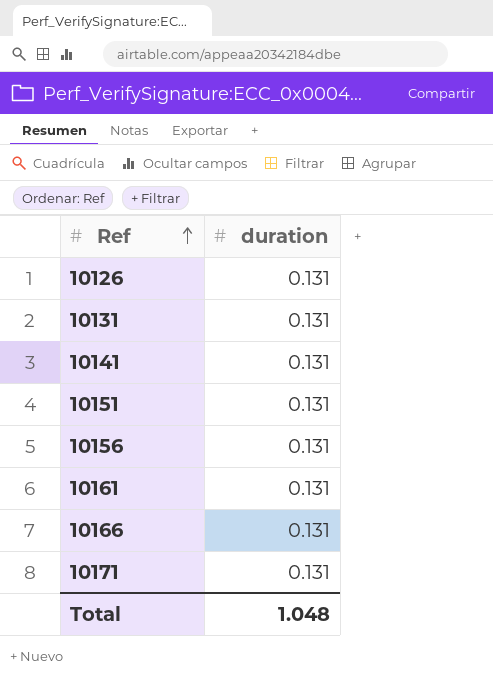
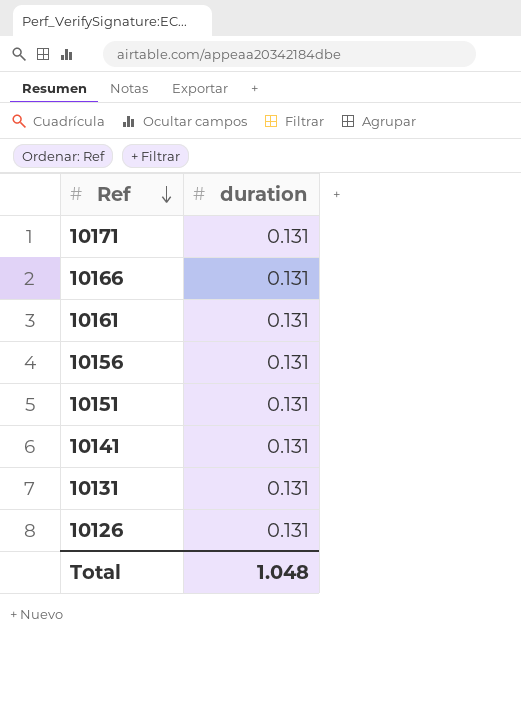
row order: Ref ascending -> Ref descending

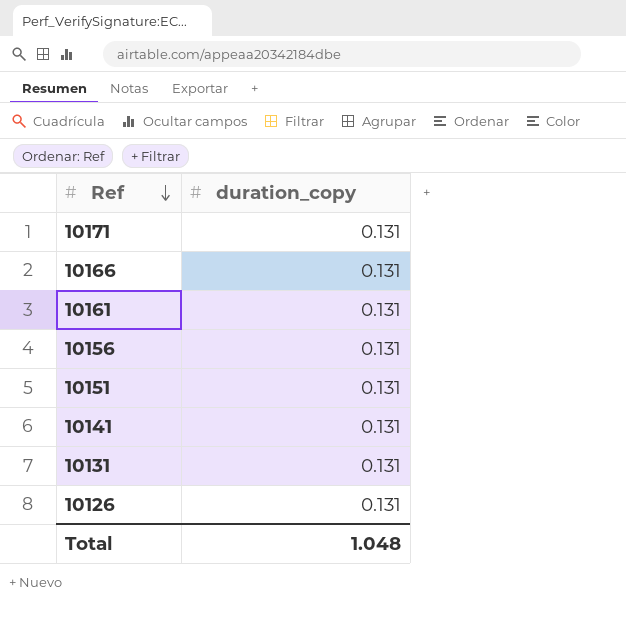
column name: duration -> duration_copy

